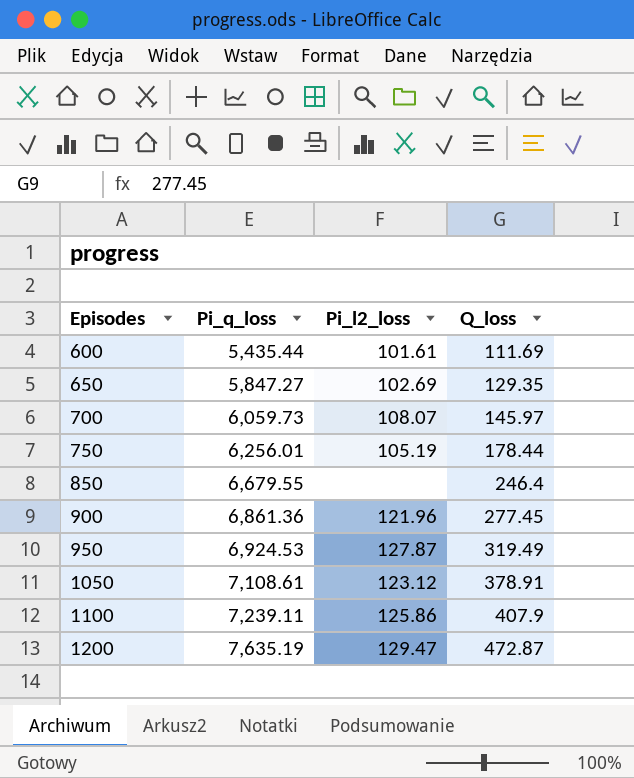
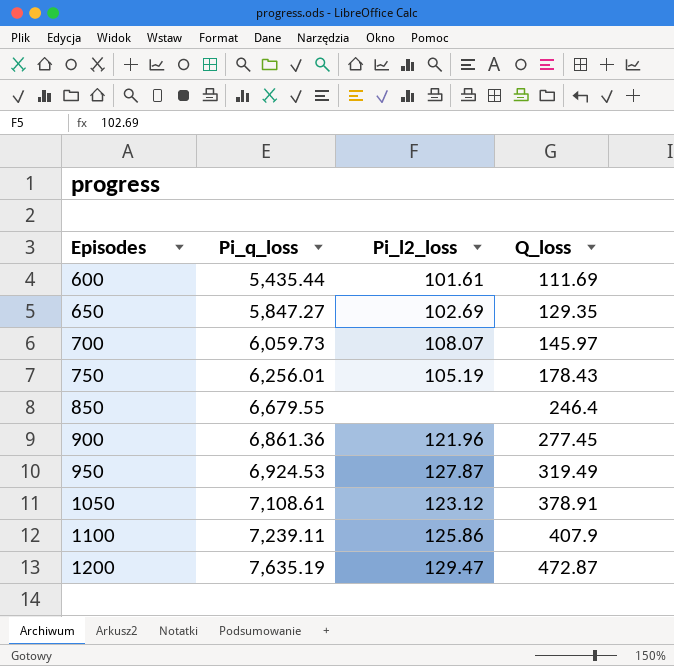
750 | Q_loss: 178.44 -> 178.43

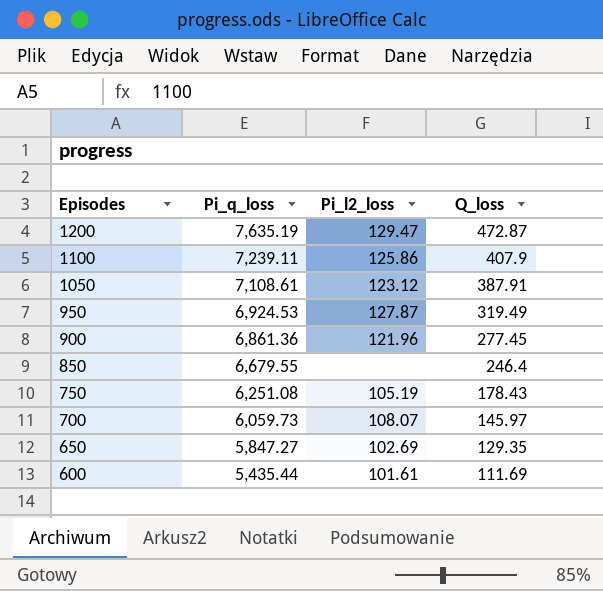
row order: Episodes ascending -> Episodes descending
1050 | Q_loss: 378.91 -> 387.91
750 | Pi_q_loss: 6,256.01 -> 6,251.08

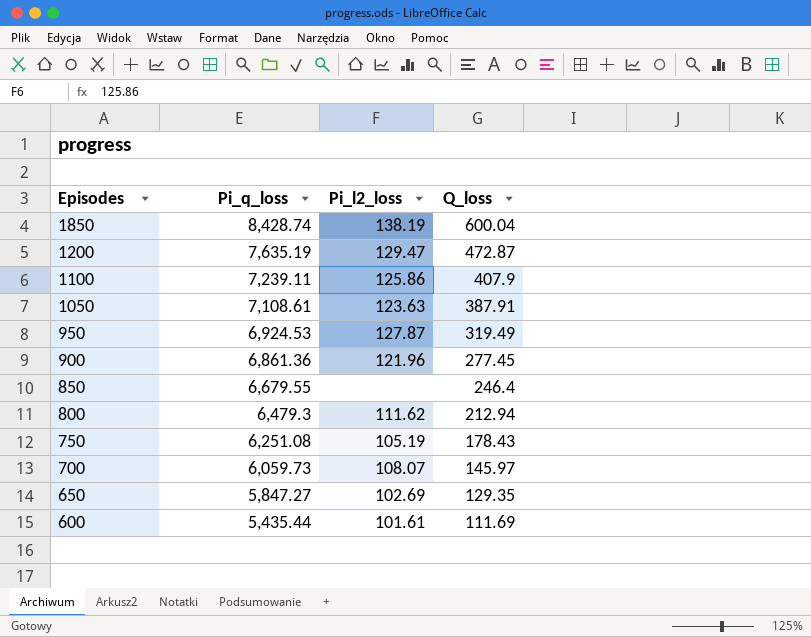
row 1850: none -> 8,428.74 | 138.19 | 600.04
1050 | Pi_l2_loss: 123.12 -> 123.63
row 800: none -> 6,479.3 | 111.62 | 212.94

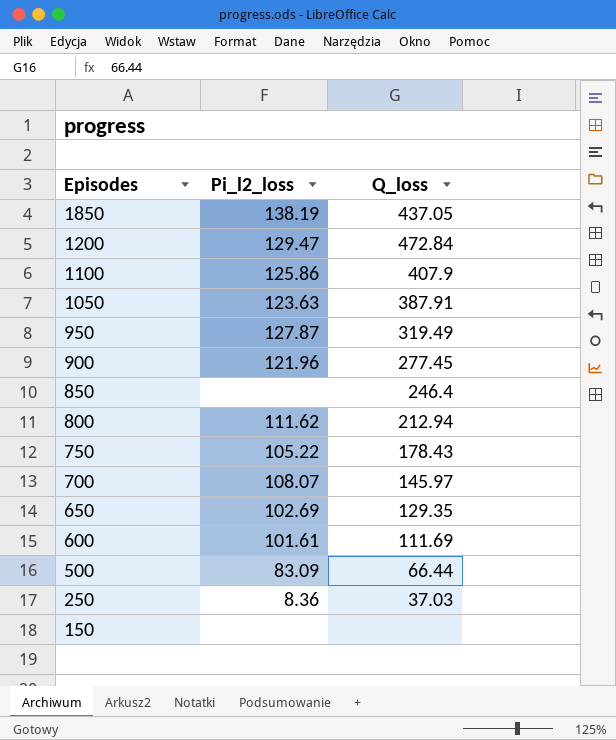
column Pi_q_loss | position: 2 -> none
1850 | Q_loss: 600.04 -> 437.05
1200 | Q_loss: 472.87 -> 472.84
750 | Pi_l2_loss: 105.19 -> 105.22
row 500: none -> 83.09 | 66.44
row 250: none -> 8.36 | 37.03
row 150: none -> none | none

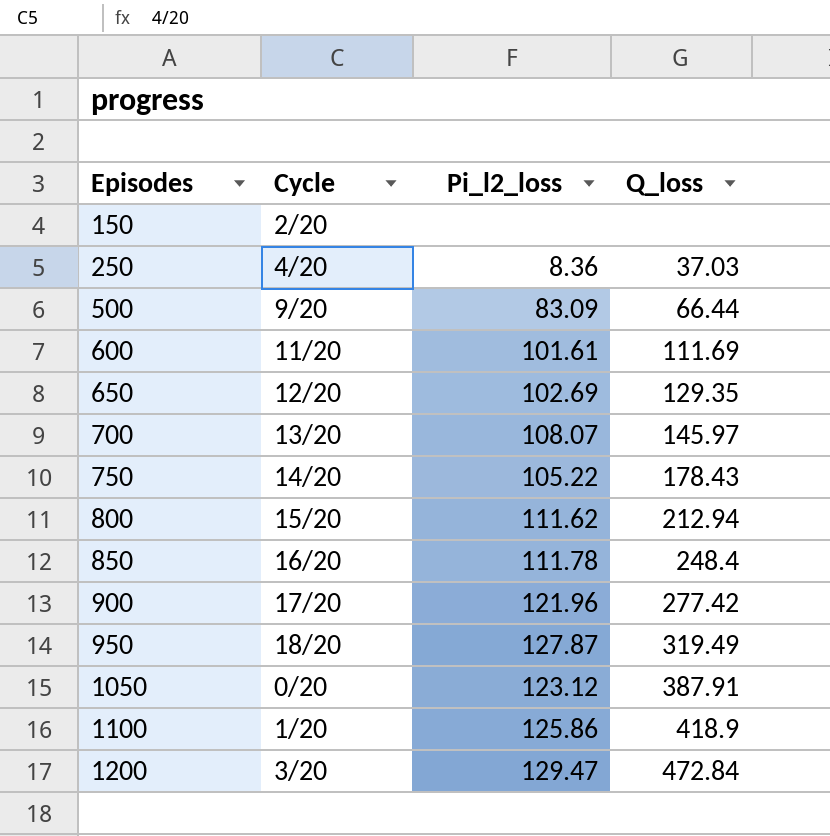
row order: Episodes descending -> Episodes ascending
column Cycle | position: none -> 2
row 1850: 138.19 | 437.05 -> none
850 | Pi_l2_loss: none -> 111.78
850 | Q_loss: 246.4 -> 248.4
900 | Q_loss: 277.45 -> 277.42
1050 | Pi_l2_loss: 123.63 -> 123.12
1100 | Q_loss: 407.9 -> 418.9

